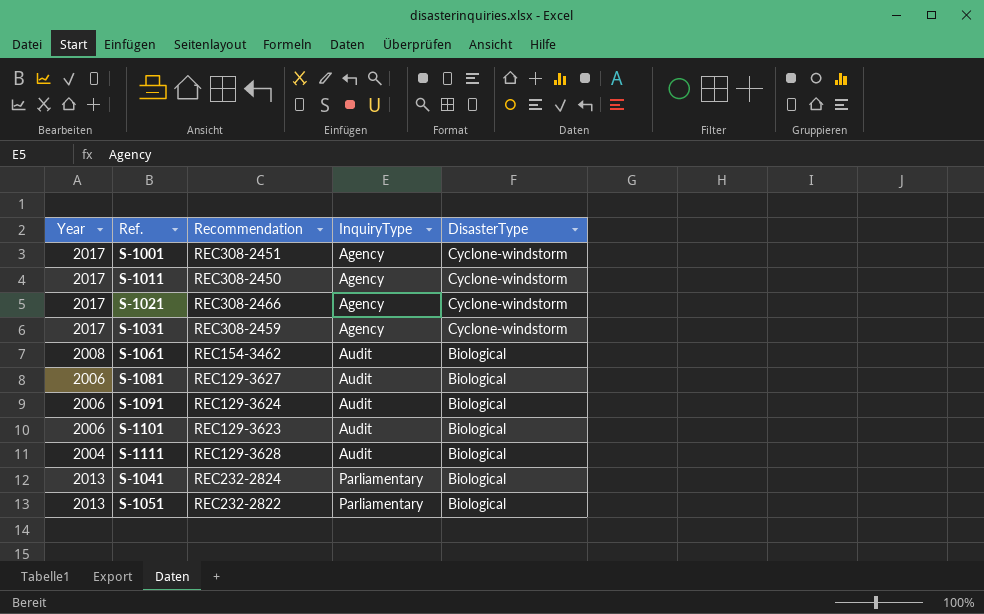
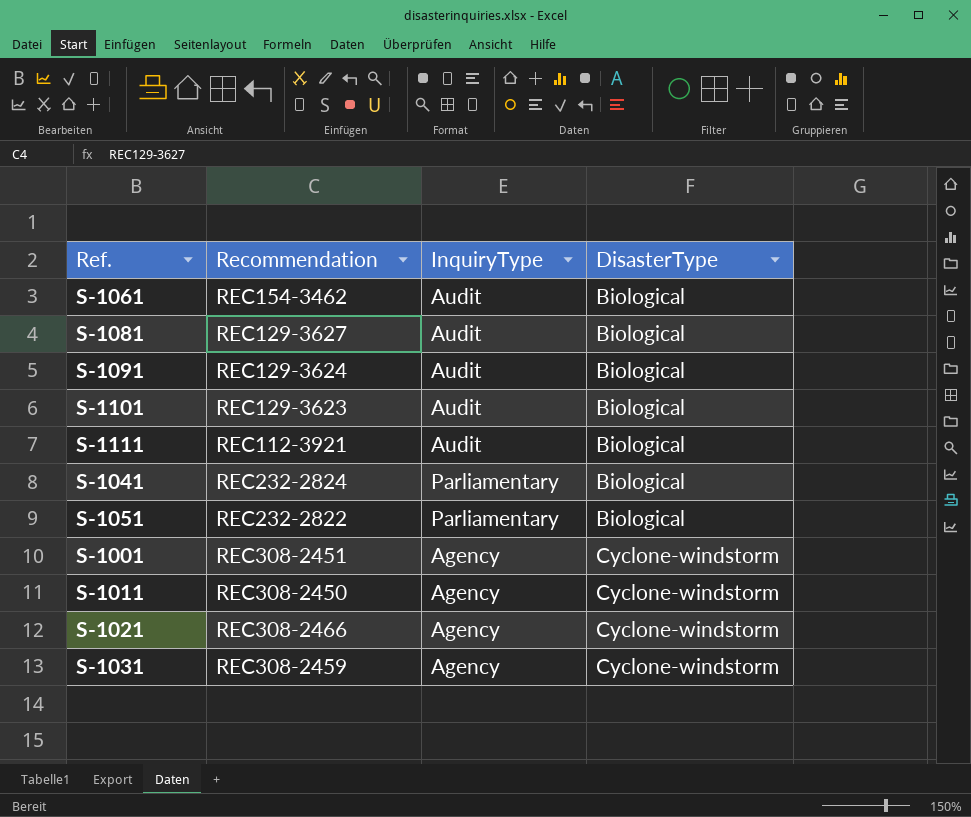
row order: InquiryType ascending -> DisasterType ascending
column Year | position: 1 -> none
S-1111 | Recommendation: REC129-3628 -> REC112-3921

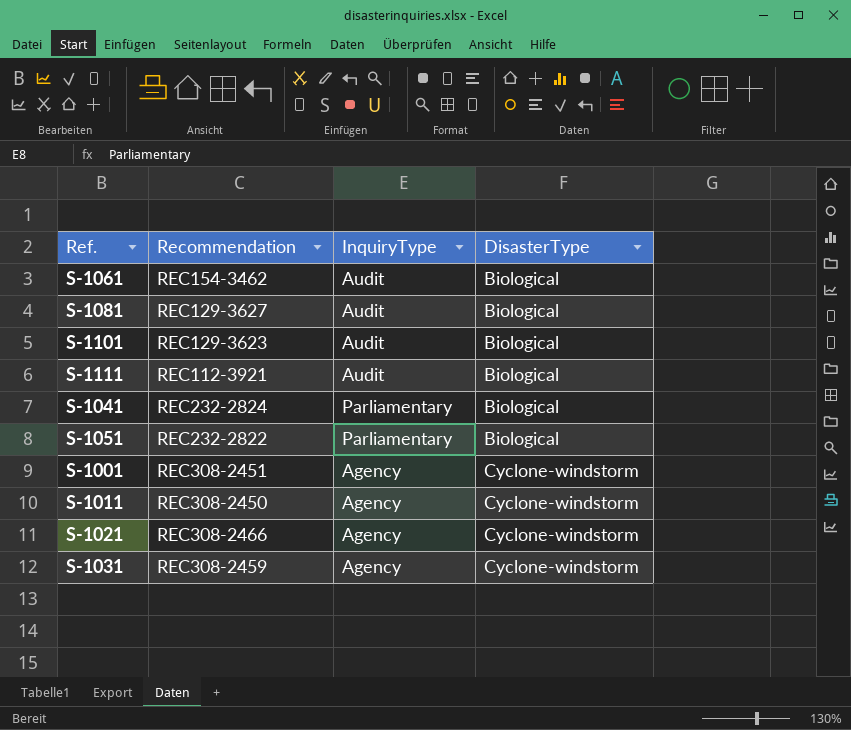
row S-1091: REC129-3624 | Audit | Biological -> none

